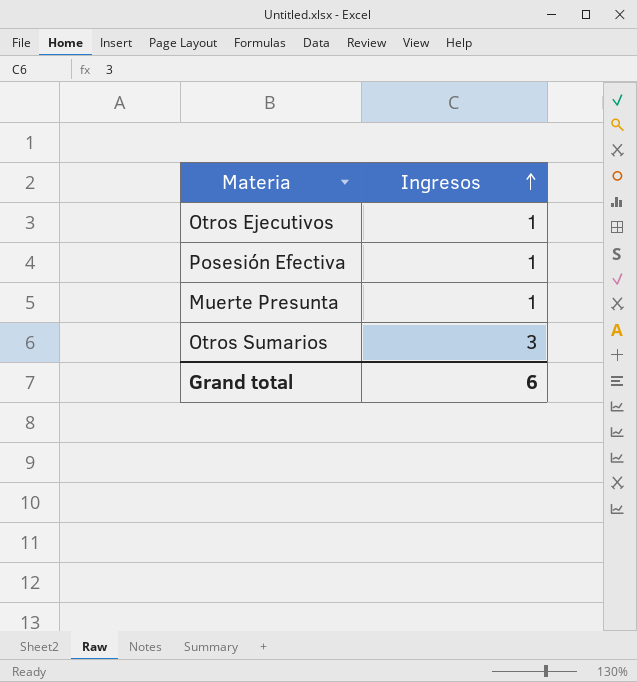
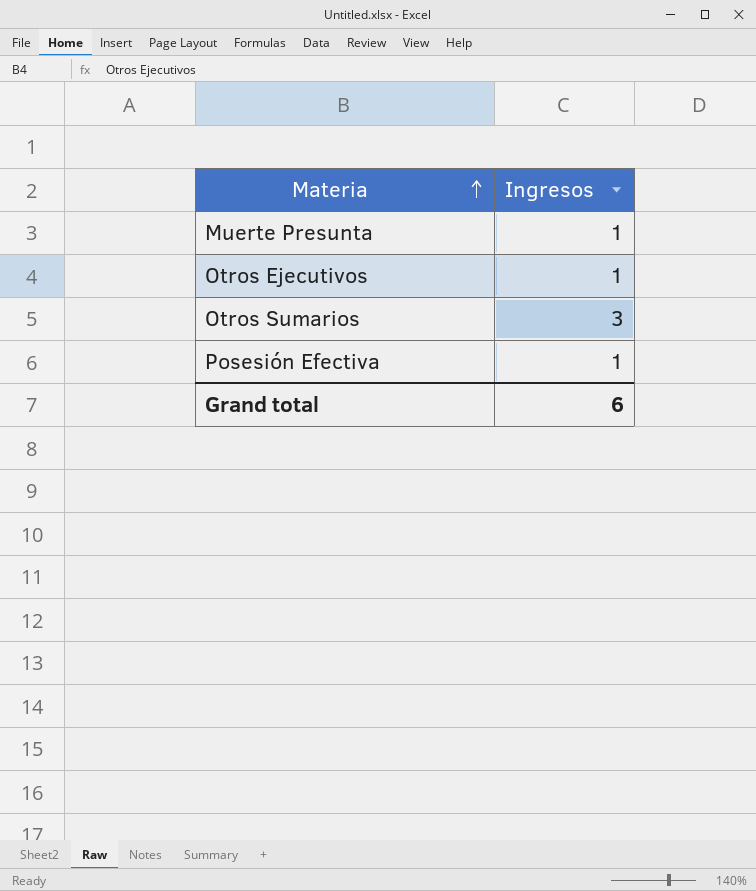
row order: Ingresos ascending -> Materia ascending

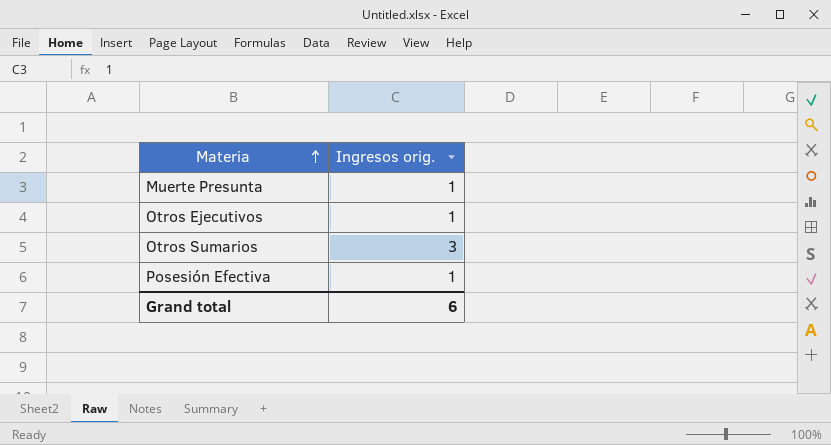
column name: Ingresos -> Ingresos orig.

